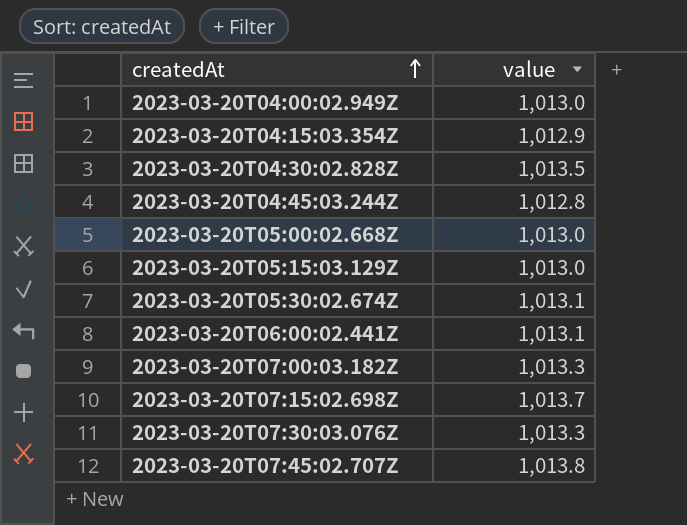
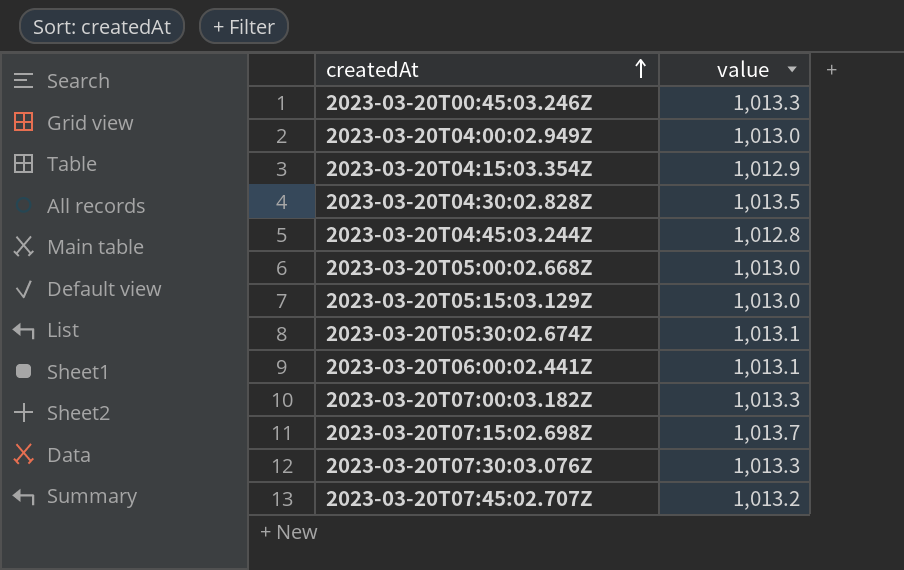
row 2023-03-20T00:45:03.246Z: none -> 1,013.3
2023-03-20T07:45:02.707Z | value: 1,013.8 -> 1,013.2

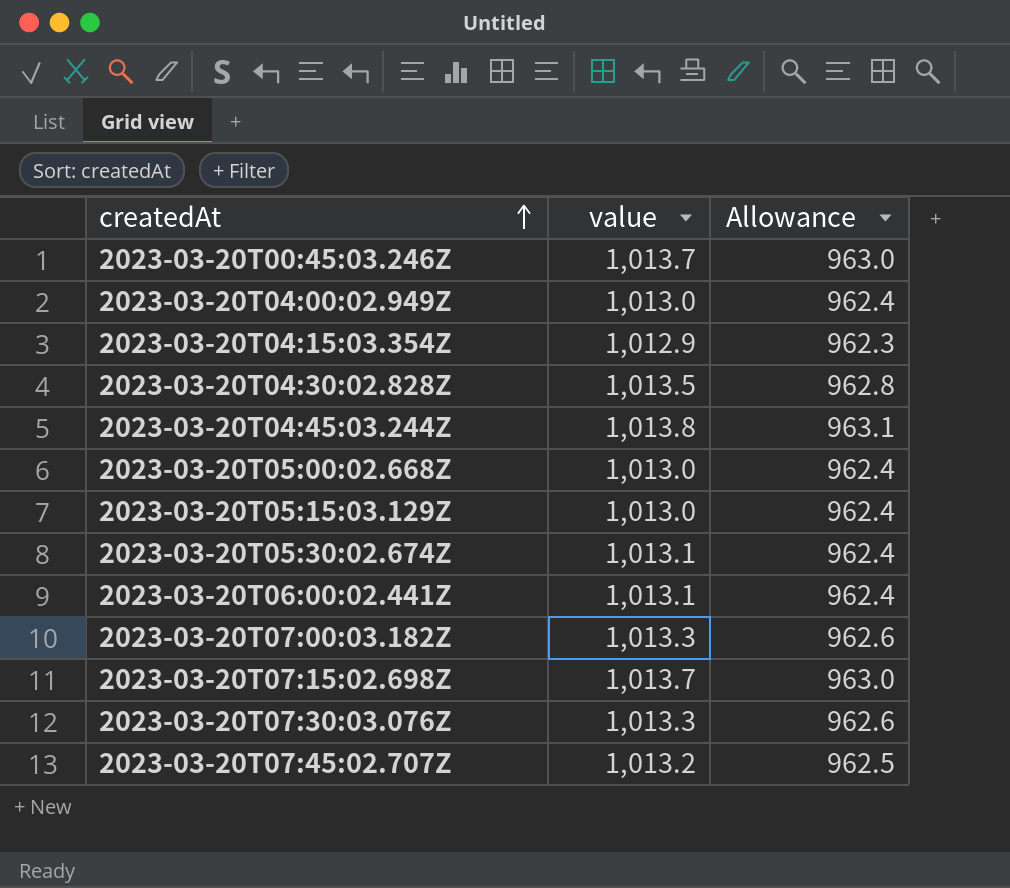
column Allowance | formula: none -> [value] * 0.95
2023-03-20T00:45:03.246Z | value: 1,013.3 -> 1,013.7
2023-03-20T04:45:03.244Z | value: 1,012.8 -> 1,013.8

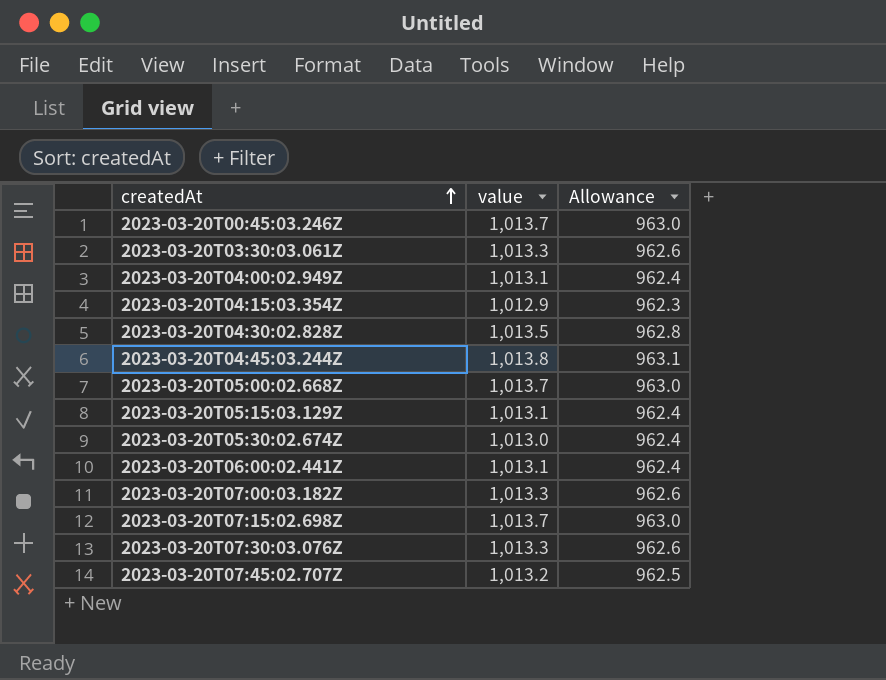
row 2023-03-20T03:30:03.061Z: none -> 1,013.3 | 962.6
2023-03-20T04:00:02.949Z | value: 1,013.0 -> 1,013.1
2023-03-20T05:00:02.668Z | value: 1,013.0 -> 1,013.7
2023-03-20T05:00:02.668Z | Allowance: 962.4 -> 963.0
2023-03-20T05:15:03.129Z | value: 1,013.0 -> 1,013.1
2023-03-20T05:30:02.674Z | value: 1,013.1 -> 1,013.0

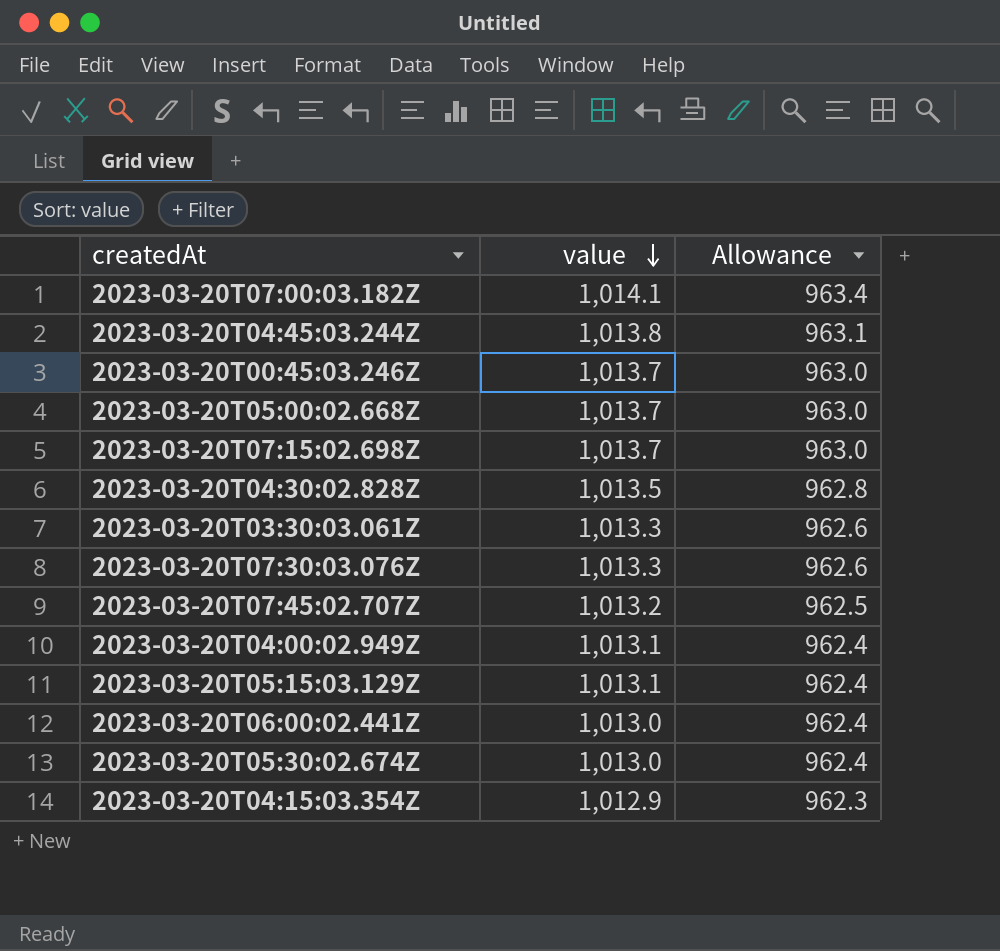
row order: createdAt ascending -> value descending
2023-03-20T07:00:03.182Z | value: 1,013.3 -> 1,014.1
2023-03-20T07:00:03.182Z | Allowance: 962.6 -> 963.4
2023-03-20T06:00:02.441Z | value: 1,013.1 -> 1,013.0

